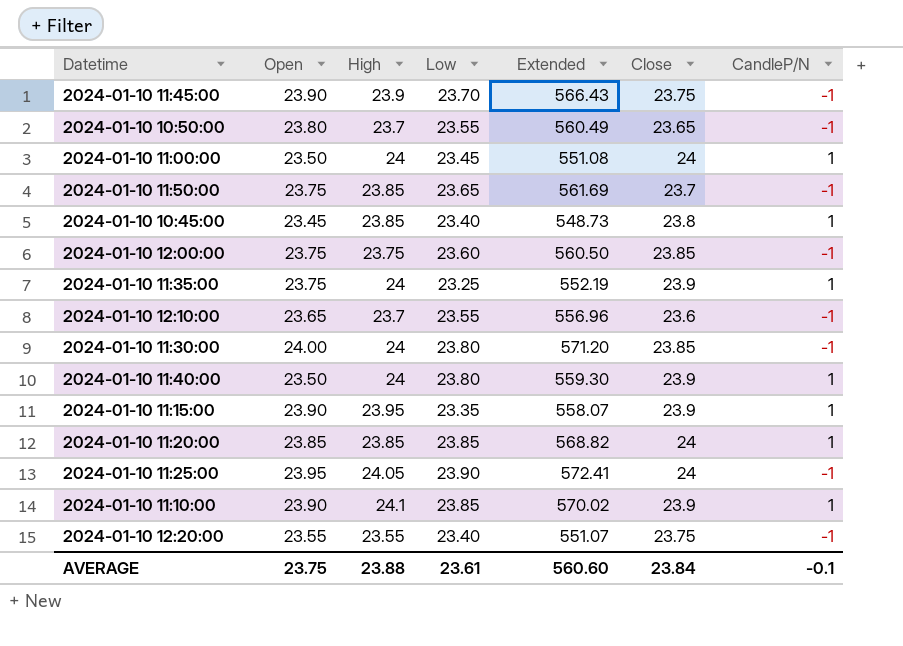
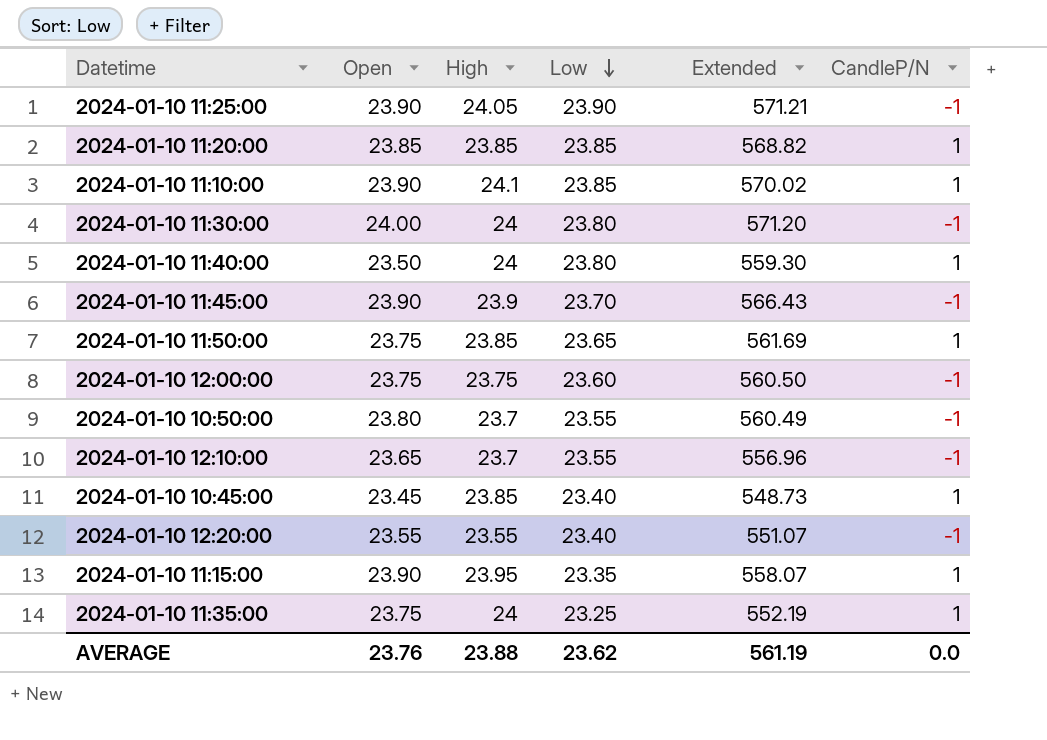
row order: none -> Low descending
column Close | position: 6 -> none
row 2024-01-10 11:00:00: 23.50 | 24 | 23.45 | 551.08 | 24 | 1 -> none
2024-01-10 11:25:00 | Open: 23.95 -> 23.90
2024-01-10 11:25:00 | Extended: 572.41 -> 571.21
2024-01-10 11:50:00 | CandleP/N: -1 -> 1
AVERAGE | Open: 23.75 -> 23.76
AVERAGE | Low: 23.61 -> 23.62
AVERAGE | Extended: 560.60 -> 561.19
AVERAGE | CandleP/N: -0.1 -> 0.0

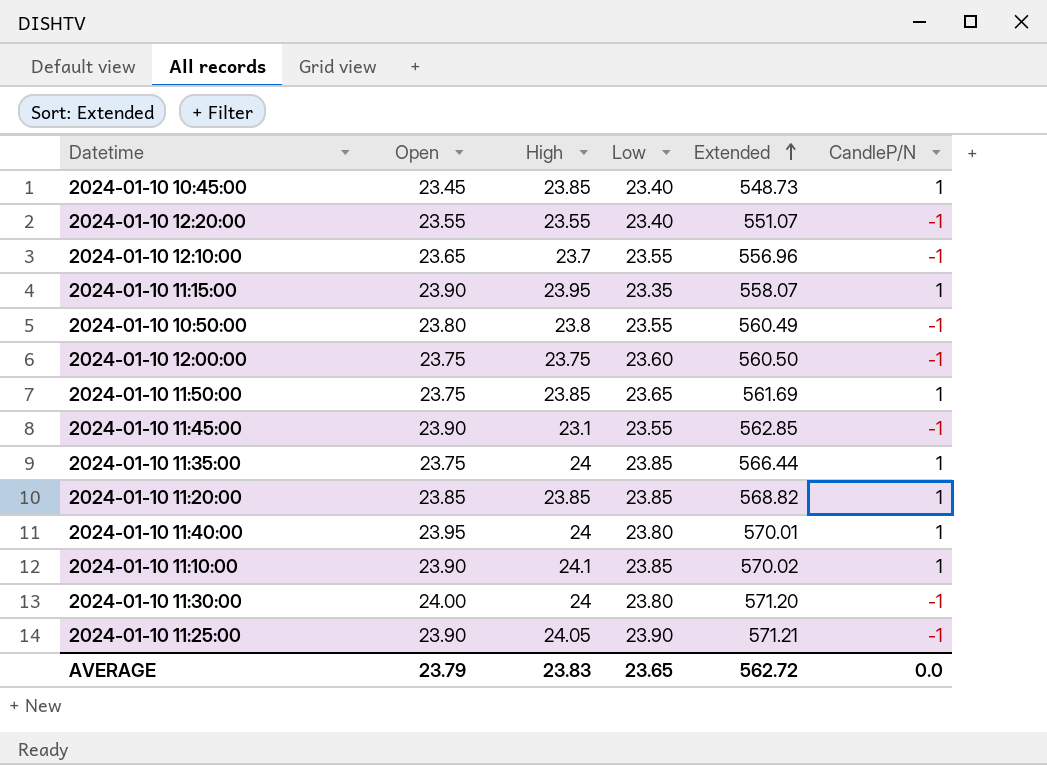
row order: Low descending -> Extended ascending
2024-01-10 10:50:00 | High: 23.7 -> 23.8
2024-01-10 11:45:00 | High: 23.9 -> 23.1
2024-01-10 11:45:00 | Low: 23.70 -> 23.55
2024-01-10 11:45:00 | Extended: 566.43 -> 562.85
2024-01-10 11:35:00 | Low: 23.25 -> 23.85
2024-01-10 11:35:00 | Extended: 552.19 -> 566.44
2024-01-10 11:40:00 | Open: 23.50 -> 23.95
2024-01-10 11:40:00 | Extended: 559.30 -> 570.01
AVERAGE | Open: 23.76 -> 23.79
AVERAGE | High: 23.88 -> 23.83
AVERAGE | Low: 23.62 -> 23.65
AVERAGE | Extended: 561.19 -> 562.72

